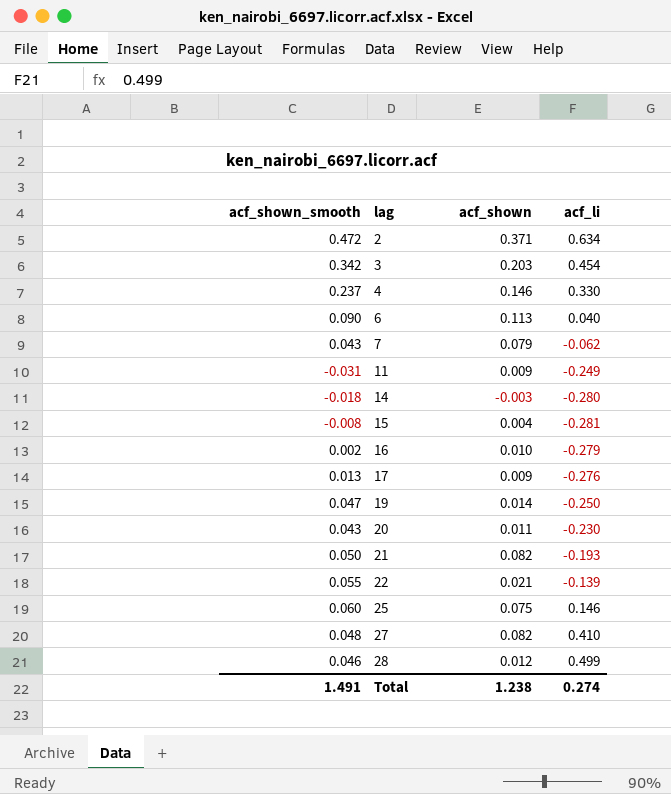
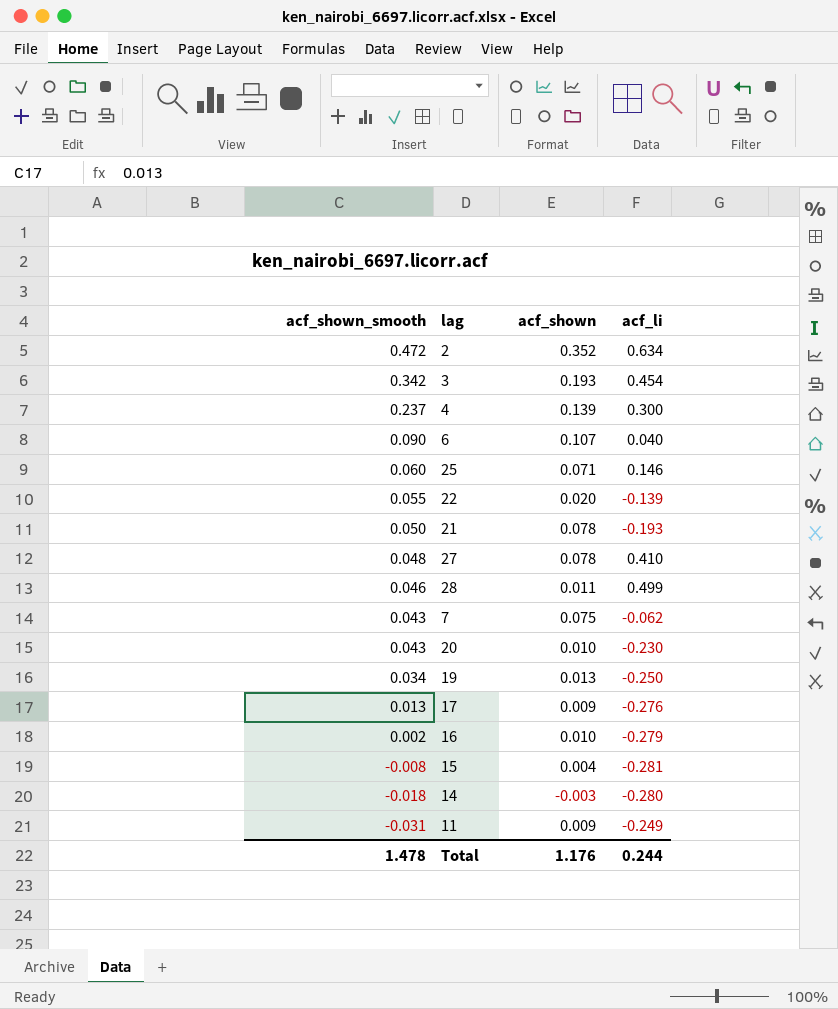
row order: lag ascending -> acf_shown_smooth descending
2 | acf_shown: 0.371 -> 0.352
3 | acf_shown: 0.203 -> 0.193
4 | acf_shown: 0.146 -> 0.139
4 | acf_li: 0.330 -> 0.300
6 | acf_shown: 0.113 -> 0.107
25 | acf_shown: 0.075 -> 0.071
22 | acf_shown: 0.021 -> 0.020
21 | acf_shown: 0.082 -> 0.078
27 | acf_shown: 0.082 -> 0.078
28 | acf_shown: 0.012 -> 0.011
7 | acf_shown: 0.079 -> 0.075
20 | acf_shown: 0.011 -> 0.010
19 | acf_shown_smooth: 0.047 -> 0.034
19 | acf_shown: 0.014 -> 0.013
Total | acf_shown_smooth: 1.491 -> 1.478
Total | acf_shown: 1.238 -> 1.176
Total | acf_li: 0.274 -> 0.244

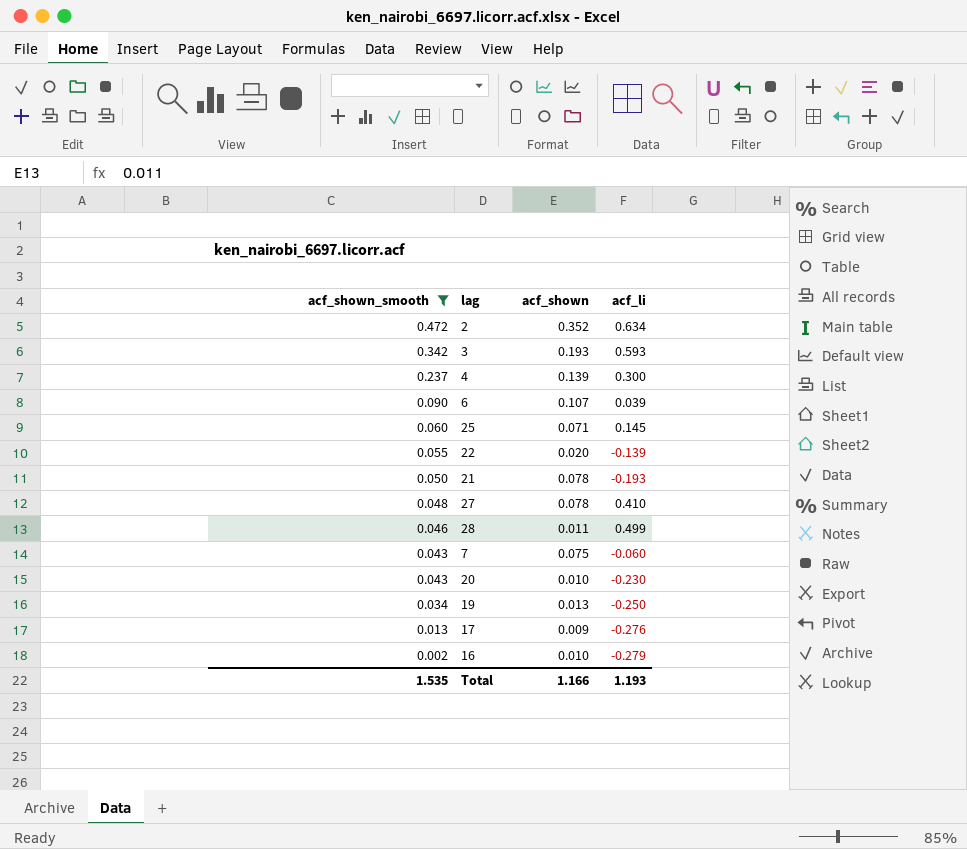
filter: none -> acf_shown_smooth >= 0.002
3 | acf_li: 0.454 -> 0.593
6 | acf_li: 0.040 -> 0.039
25 | acf_li: 0.146 -> 0.145
7 | acf_li: -0.062 -> -0.060
Total | acf_shown_smooth: 1.478 -> 1.535
Total | acf_shown: 1.176 -> 1.166
Total | acf_li: 0.244 -> 1.193

